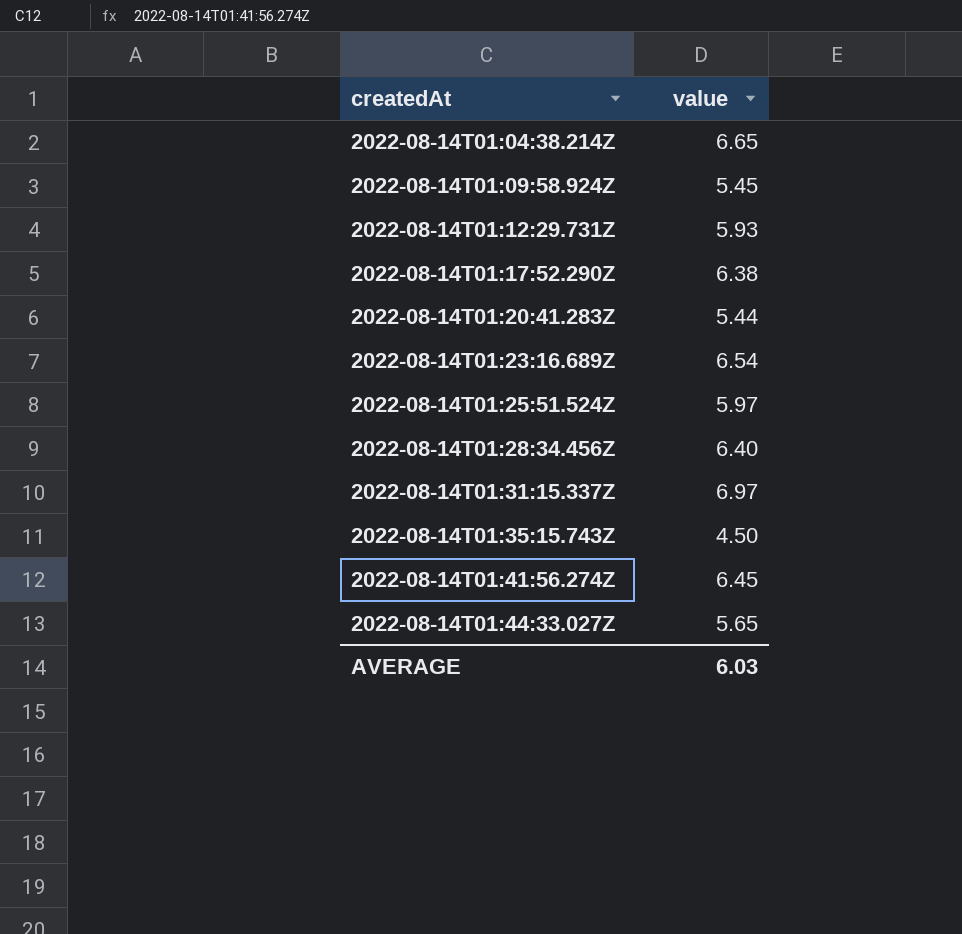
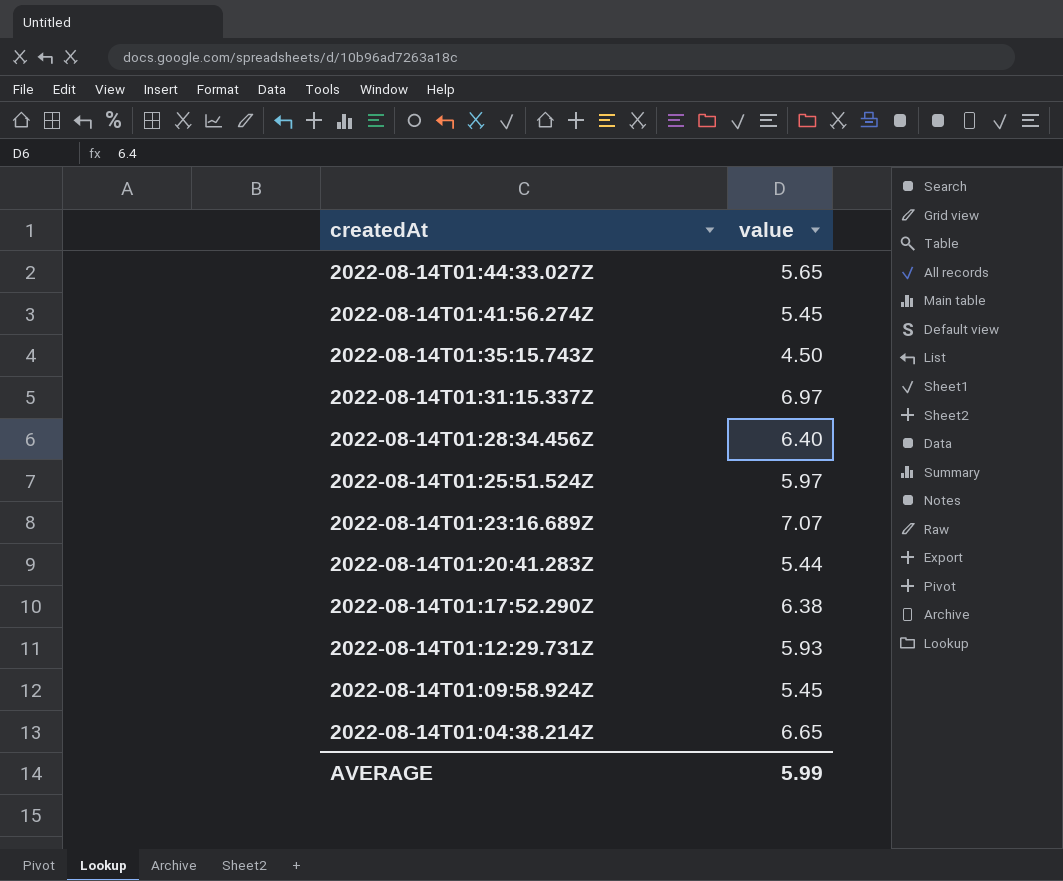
row order: createdAt ascending -> createdAt descending
2022-08-14T01:41:56.274Z | value: 6.45 -> 5.45
2022-08-14T01:23:16.689Z | value: 6.54 -> 7.07
AVERAGE | value: 6.03 -> 5.99

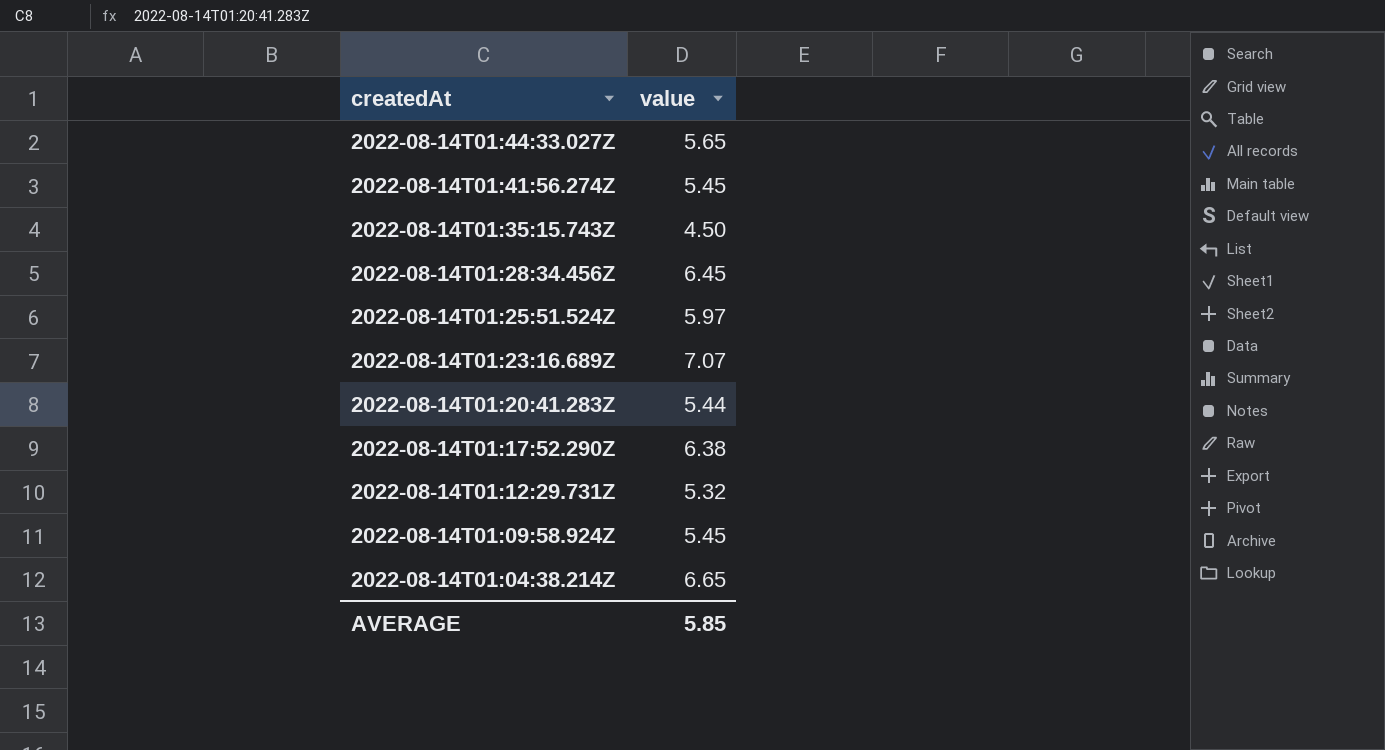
row 2022-08-14T01:31:15.337Z: 6.97 -> none
2022-08-14T01:28:34.456Z | value: 6.40 -> 6.45
2022-08-14T01:12:29.731Z | value: 5.93 -> 5.32
AVERAGE | value: 5.99 -> 5.85

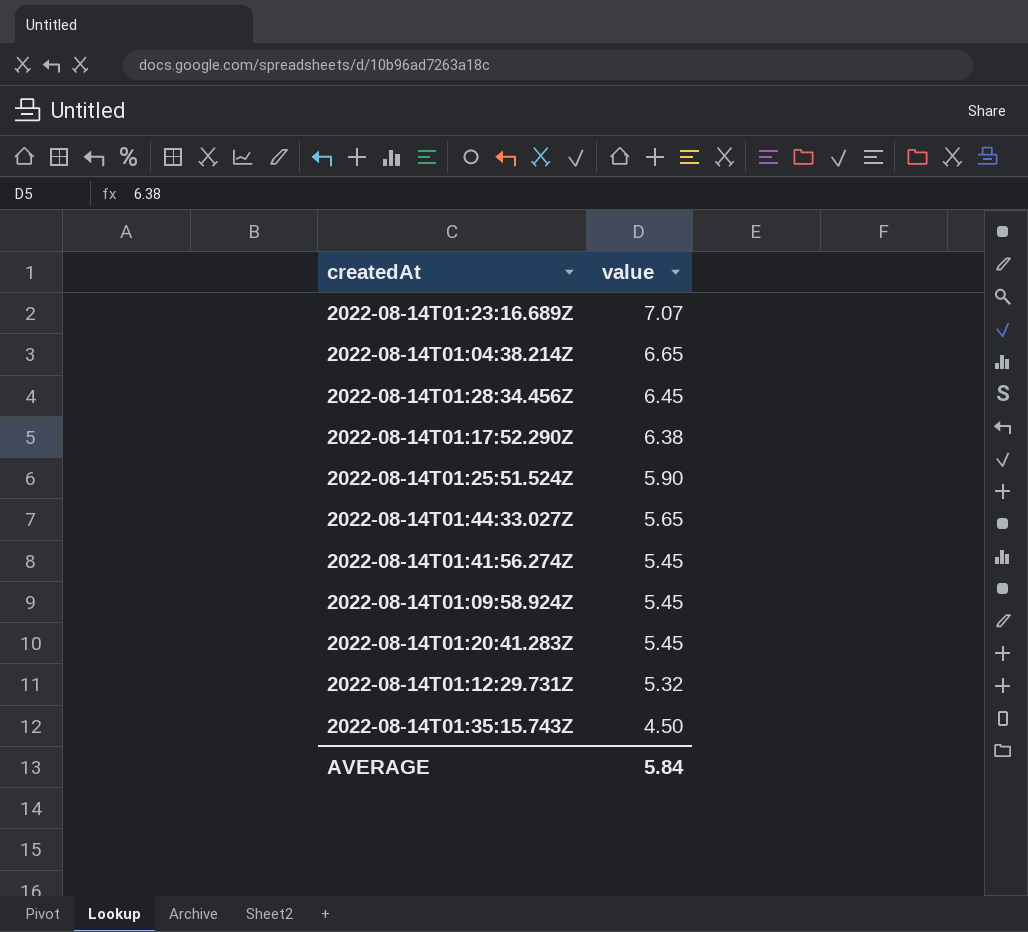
row order: createdAt descending -> value descending
2022-08-14T01:25:51.524Z | value: 5.97 -> 5.90
2022-08-14T01:20:41.283Z | value: 5.44 -> 5.45
AVERAGE | value: 5.85 -> 5.84

